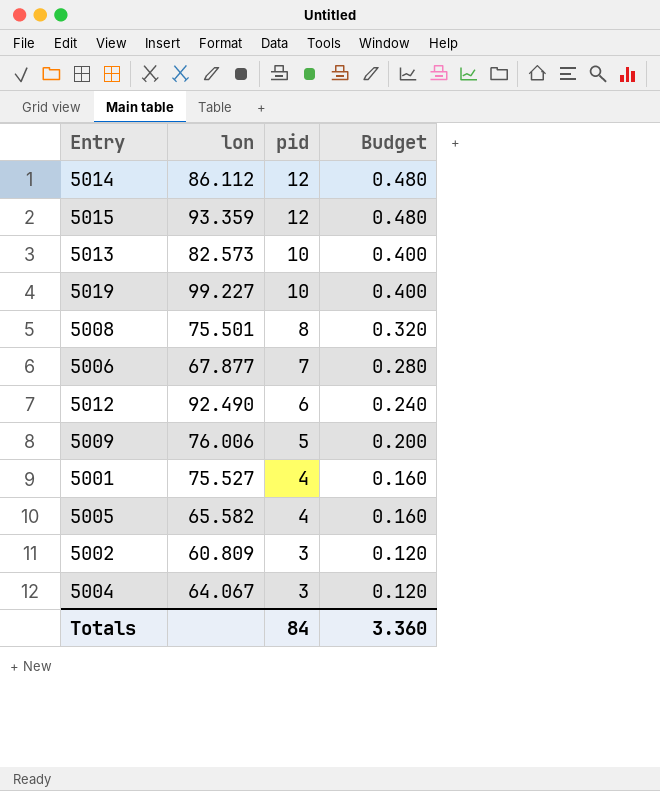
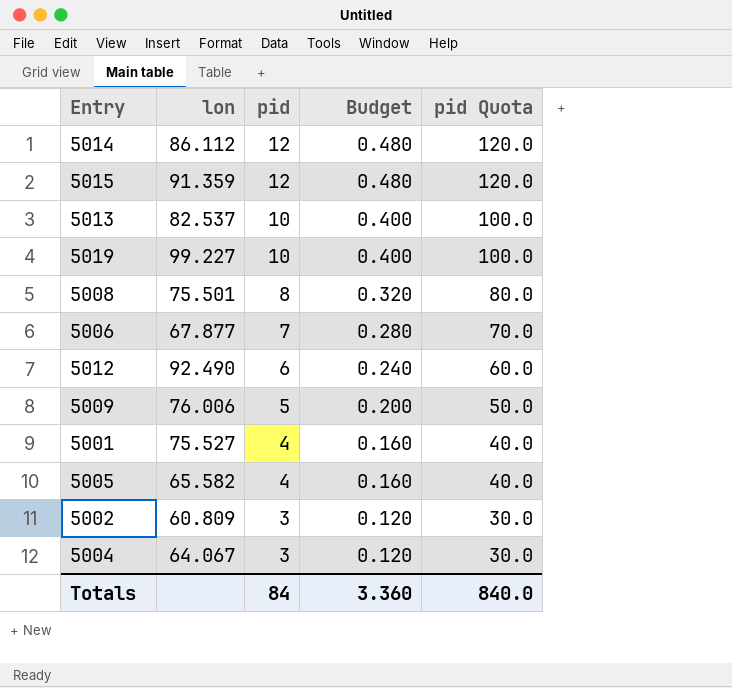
column pid Quota | formula: none -> [pid] * 10
5015 | lon: 93.359 -> 91.359
5013 | lon: 82.573 -> 82.537

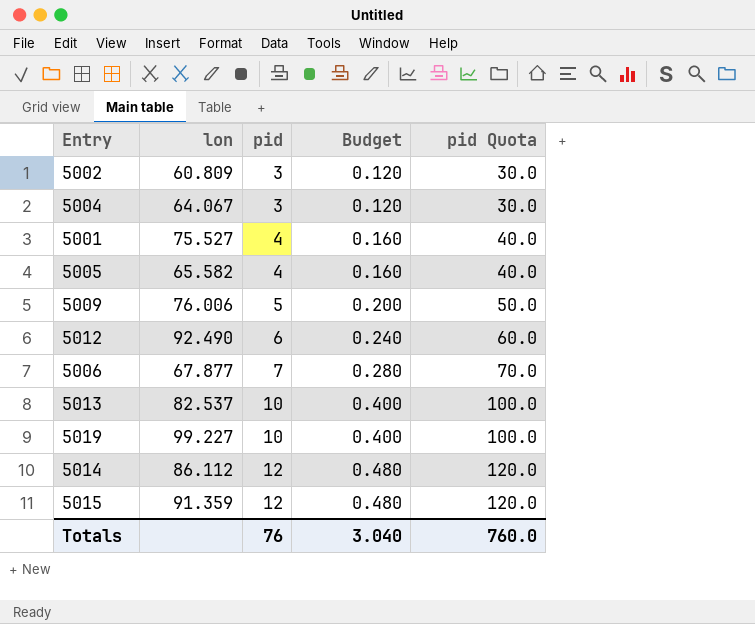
row order: pid descending -> pid ascending
row 5008: 75.501 | 8 | 0.320 | 80.0 -> none
Totals | pid: 84 -> 76
Totals | Budget: 3.360 -> 3.040
Totals | pid Quota: 840.0 -> 760.0

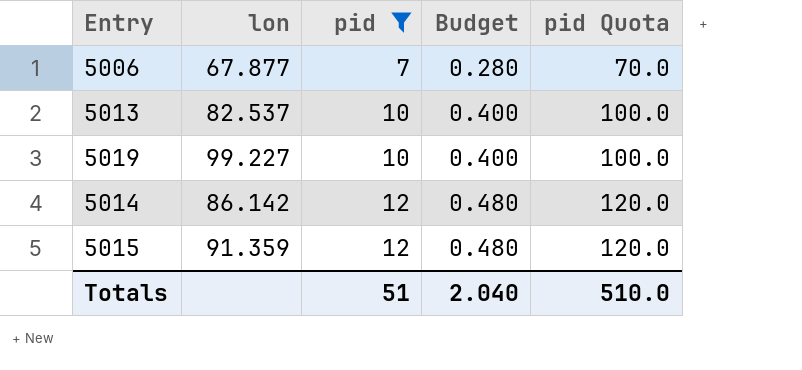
filter: none -> pid >= 7
5014 | lon: 86.112 -> 86.142
Totals | pid: 76 -> 51
Totals | Budget: 3.040 -> 2.040
Totals | pid Quota: 760.0 -> 510.0

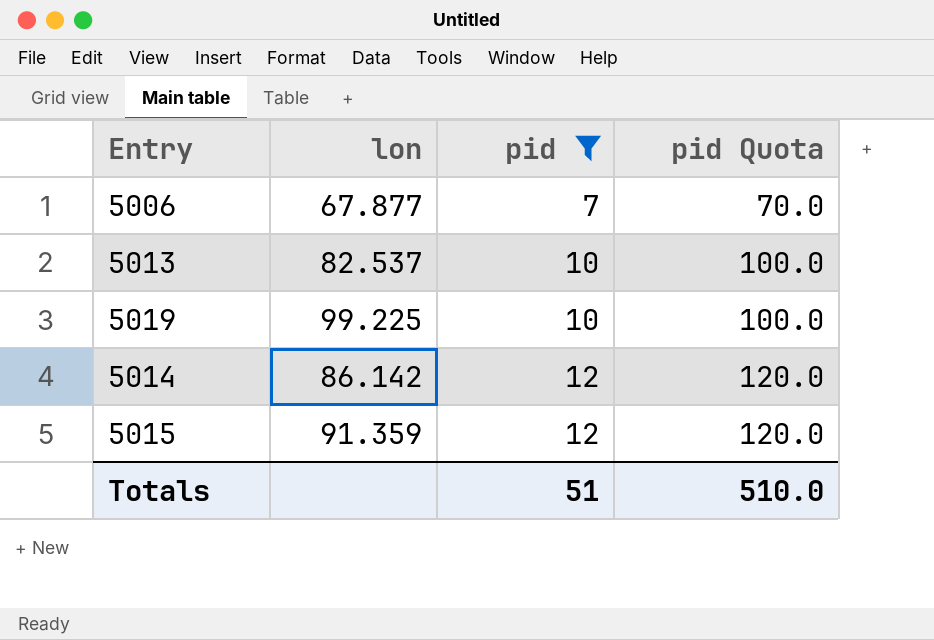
column Budget | formula: [pid] * 0.04 -> none
5019 | lon: 99.227 -> 99.225

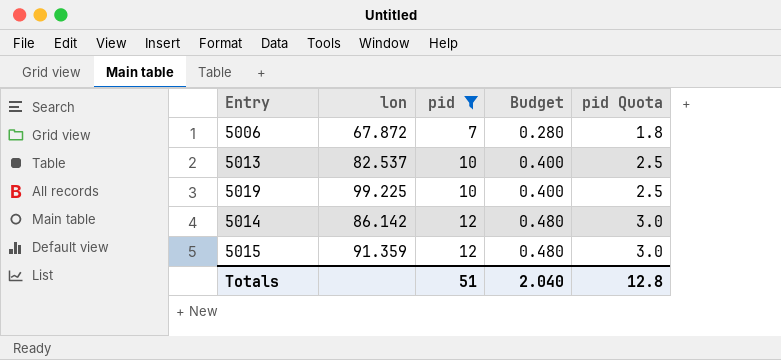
column Budget | formula: none -> [pid] * 0.04
column pid Quota | formula: [pid] * 10 -> [pid] * 0.25
5006 | lon: 67.877 -> 67.872
Totals | pid Quota: 510.0 -> 12.8

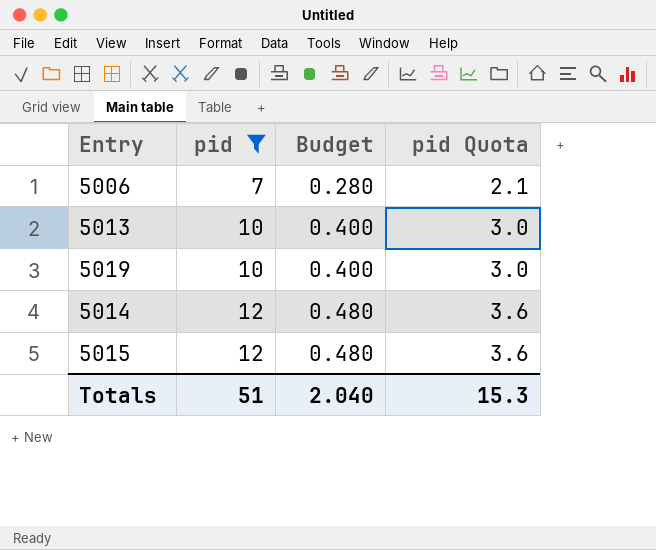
column lon | position: 2 -> none
column pid Quota | formula: [pid] * 0.25 -> [pid] * 0.3
Totals | pid Quota: 12.8 -> 15.3

